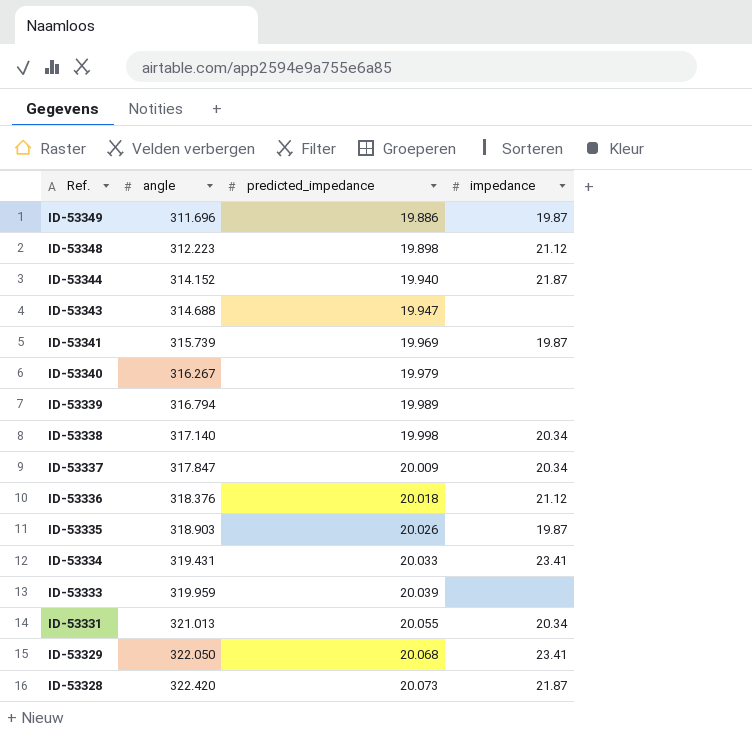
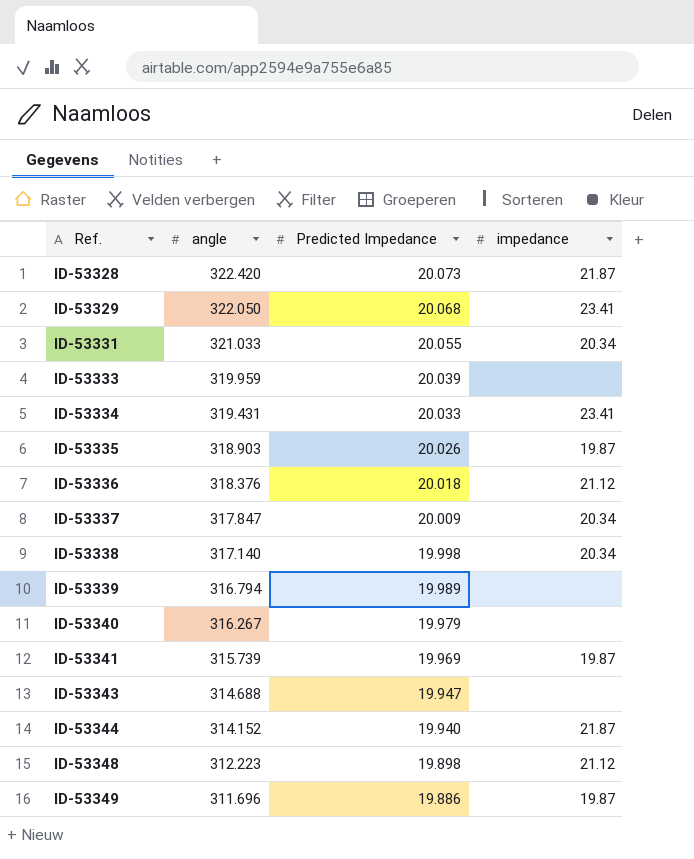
row order: Ref. descending -> Ref. ascending
column name: predicted_impedance -> Predicted Impedance
ID-53331 | angle: 321.013 -> 321.033

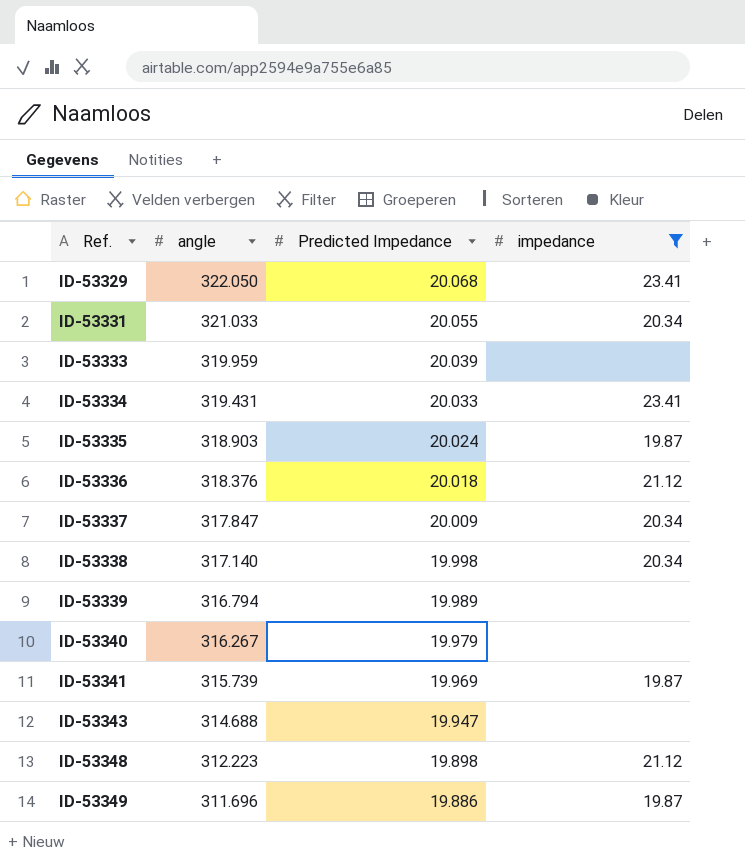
filter: none -> impedance != 21.87
ID-53335 | Predicted Impedance: 20.026 -> 20.024

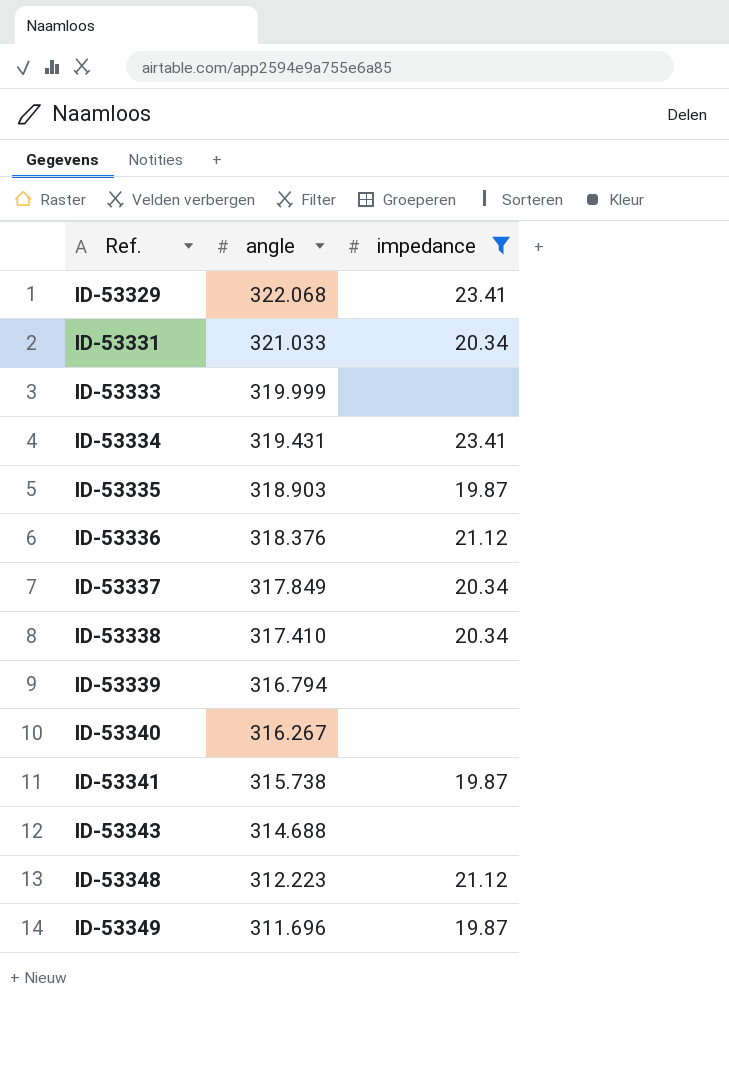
column Predicted Impedance | position: 3 -> none
ID-53329 | angle: 322.050 -> 322.068
ID-53333 | angle: 319.959 -> 319.999
ID-53337 | angle: 317.847 -> 317.849
ID-53338 | angle: 317.140 -> 317.410
ID-53341 | angle: 315.739 -> 315.738

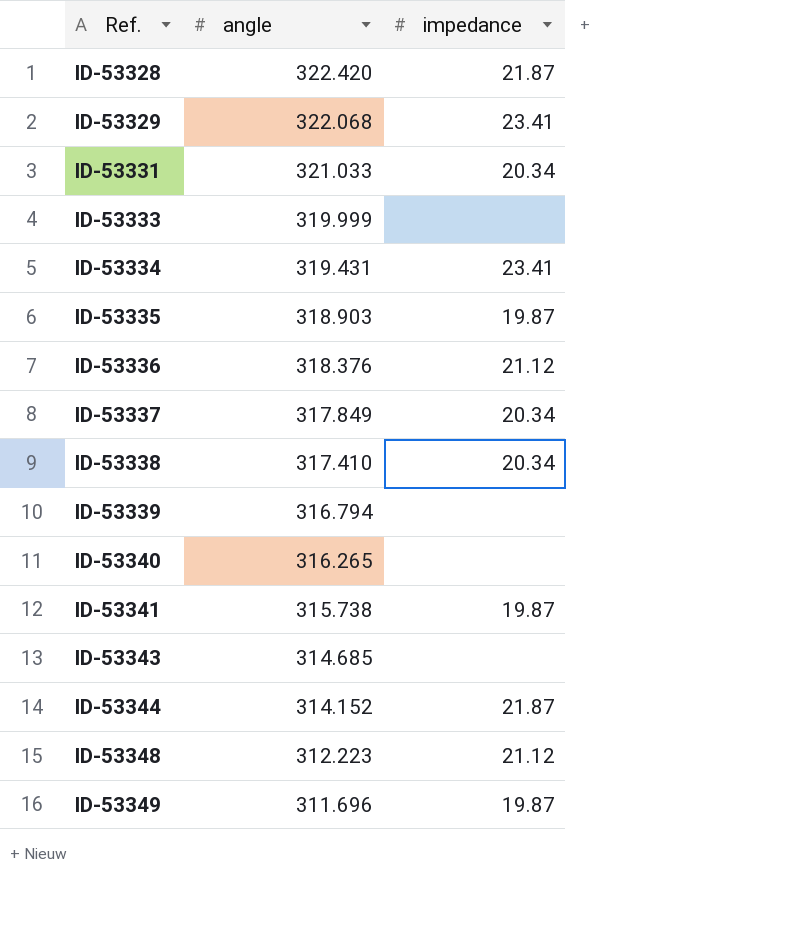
filter: impedance != 21.87 -> none
ID-53340 | angle: 316.267 -> 316.265
ID-53343 | angle: 314.688 -> 314.685

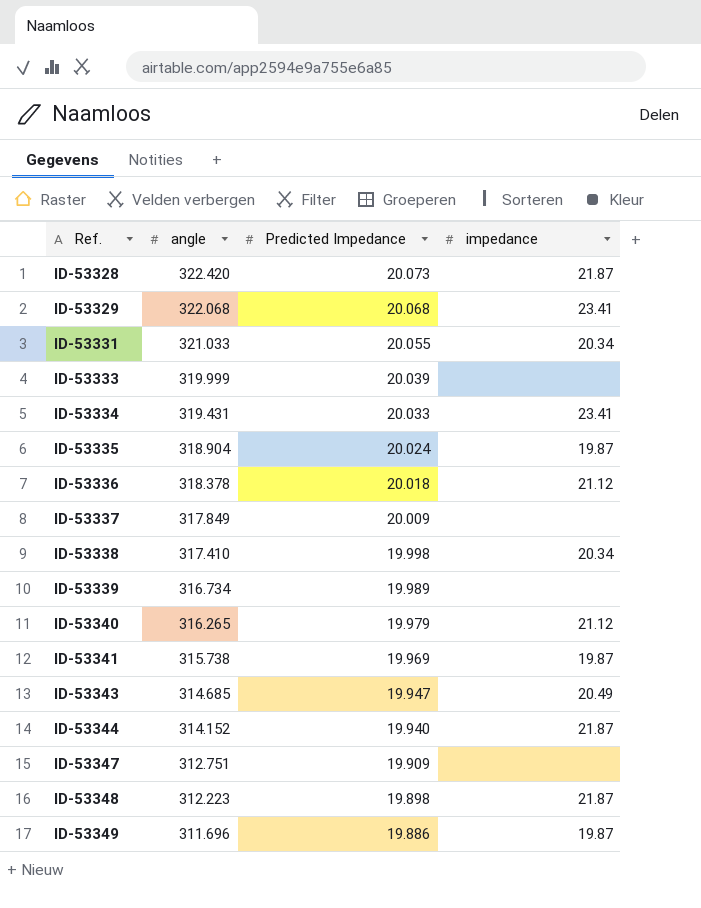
column Predicted Impedance | position: none -> 3
ID-53335 | angle: 318.903 -> 318.904
ID-53336 | angle: 318.376 -> 318.378
ID-53337 | impedance: 20.34 -> none
ID-53339 | angle: 316.794 -> 316.734
ID-53340 | impedance: none -> 21.12
ID-53343 | impedance: none -> 20.49
row ID-53347: none -> 312.751 | 19.909 | none
ID-53348 | impedance: 21.12 -> 21.87

